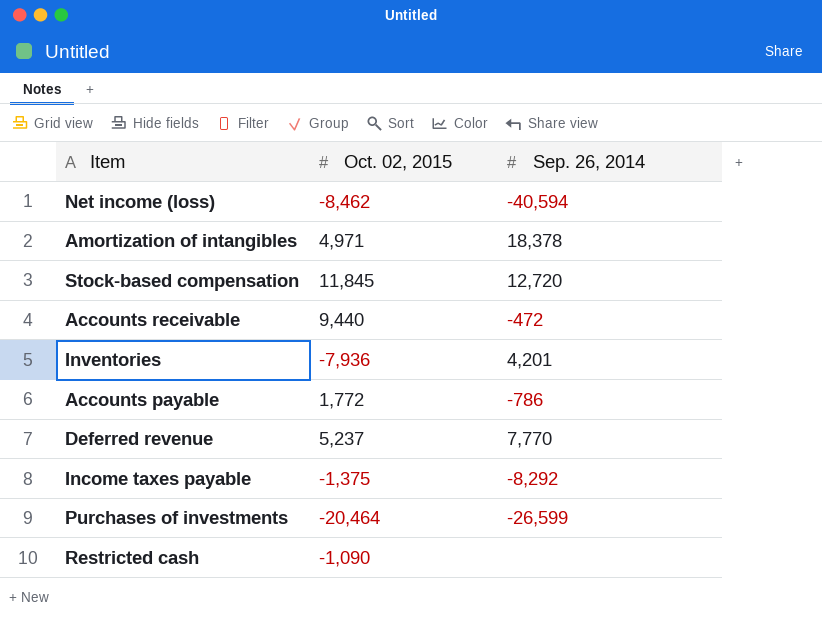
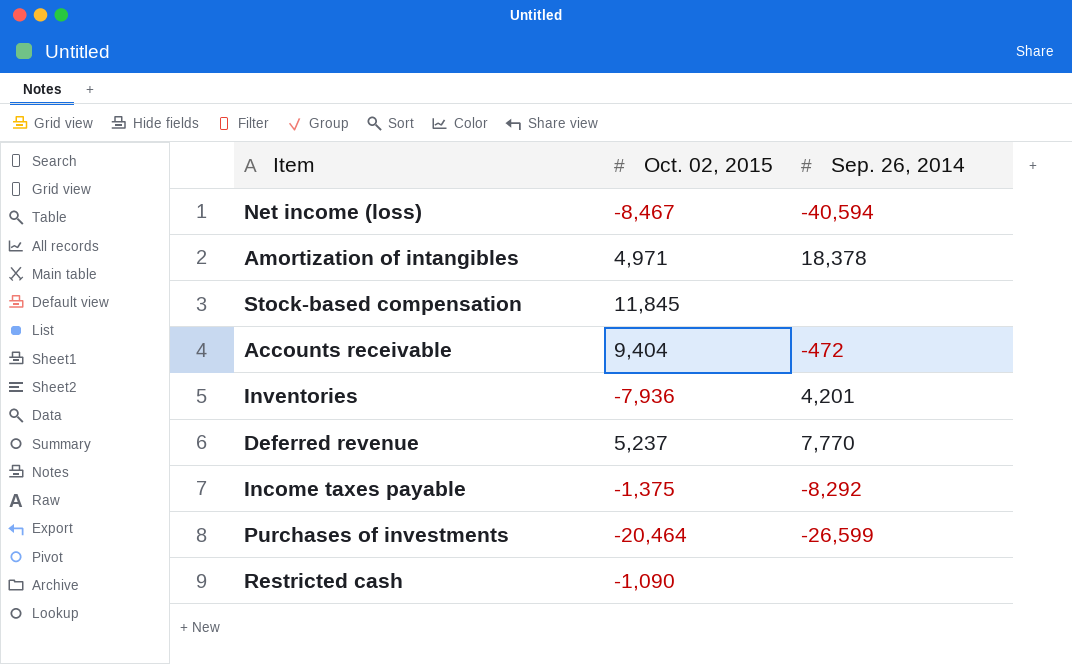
row Accounts payable: 1,772 | -786 -> none
Net income (loss) | Oct. 02, 2015: -8,462 -> -8,467
Stock-based compensation | Sep. 26, 2014: 12,720 -> none
Accounts receivable | Oct. 02, 2015: 9,440 -> 9,404

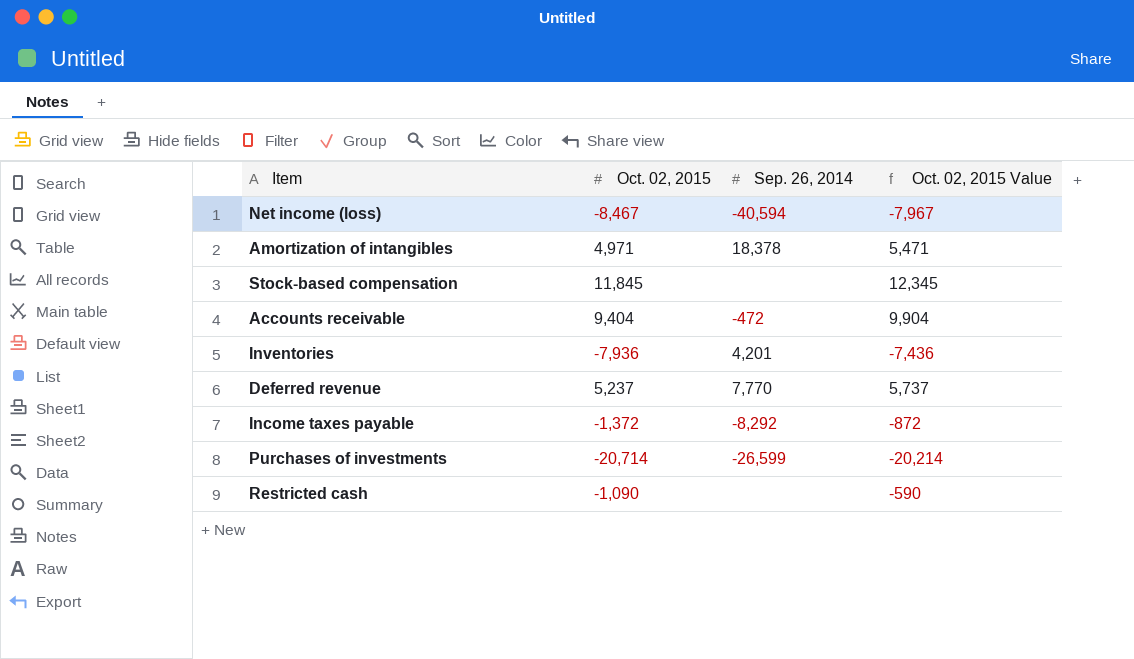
column Oct. 02, 2015 Value | formula: none -> [Oct. 02, 2015] + 500
Income taxes payable | Oct. 02, 2015: -1,375 -> -1,372
Purchases of investments | Oct. 02, 2015: -20,464 -> -20,714

